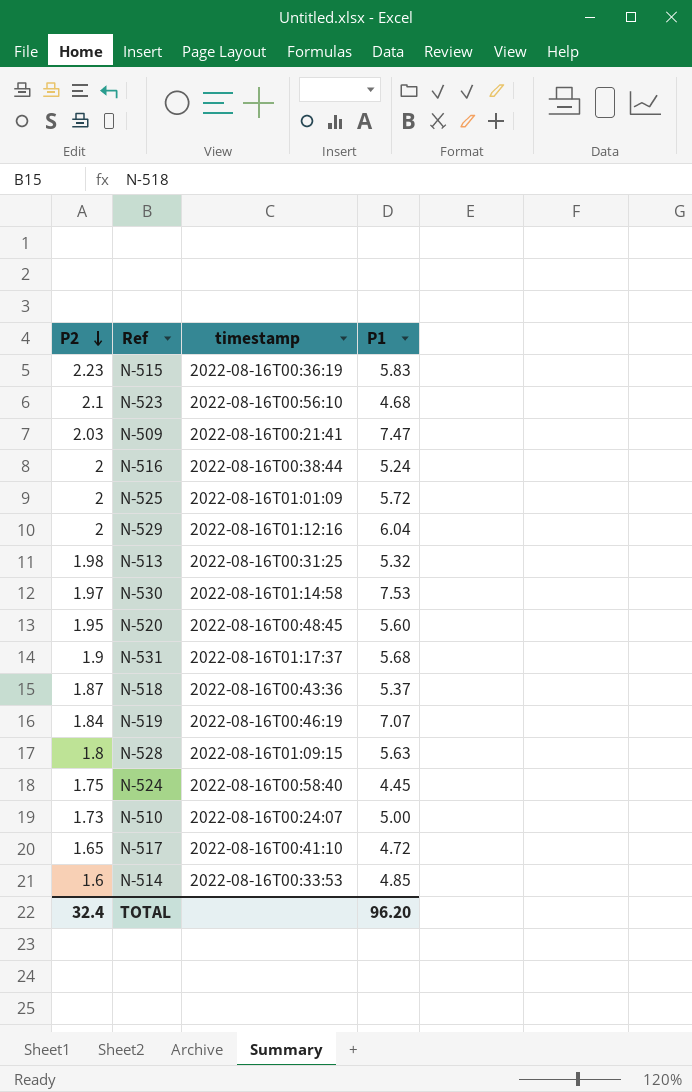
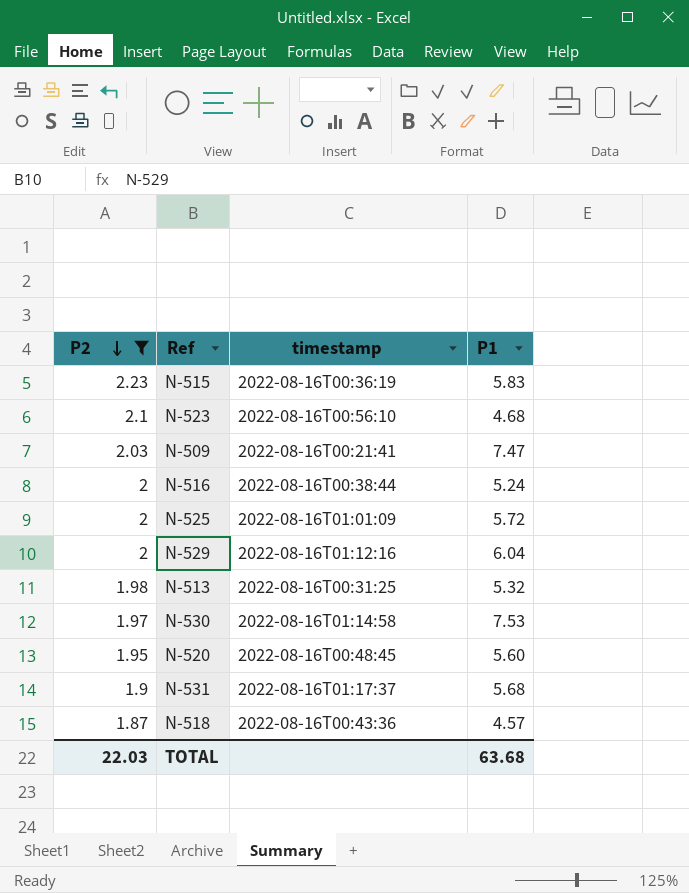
filter: none -> P2 >= 1.87
N-518 | P1: 5.37 -> 4.57
TOTAL | P2: 32.4 -> 22.03
TOTAL | P1: 96.20 -> 63.68

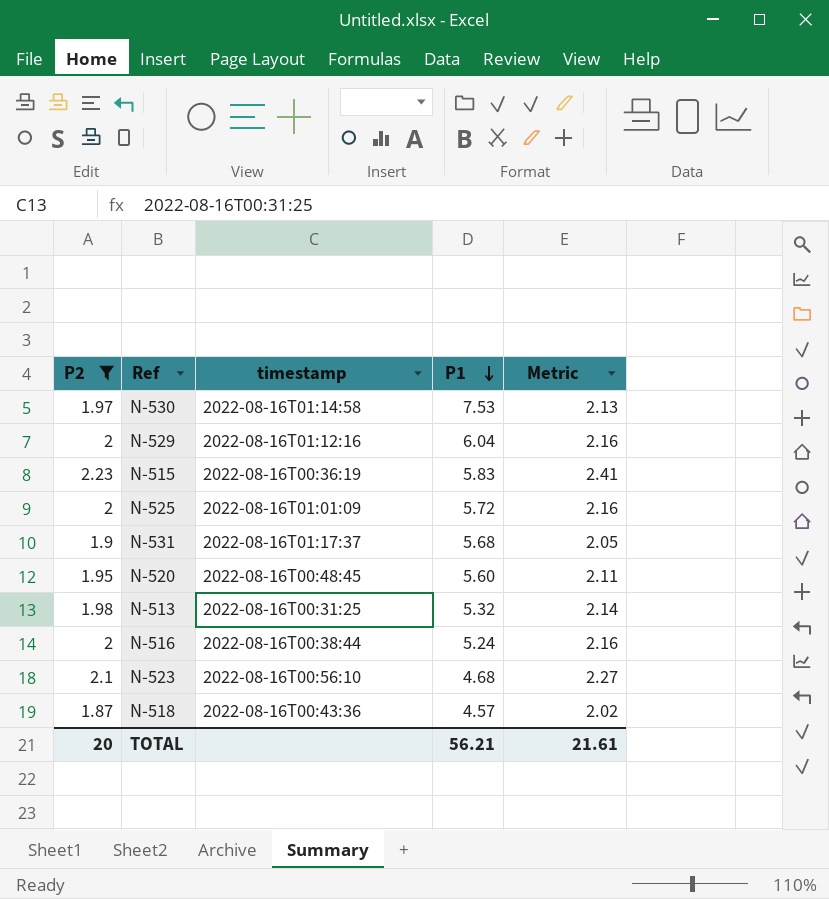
row order: P2 descending -> P1 descending
column Metric | formula: none -> [P2] * 1.08
row N-509: 2.03 | 2022-08-16T00:21:41 | 7.47 -> none
TOTAL | P2: 22.03 -> 20
TOTAL | P1: 63.68 -> 56.21

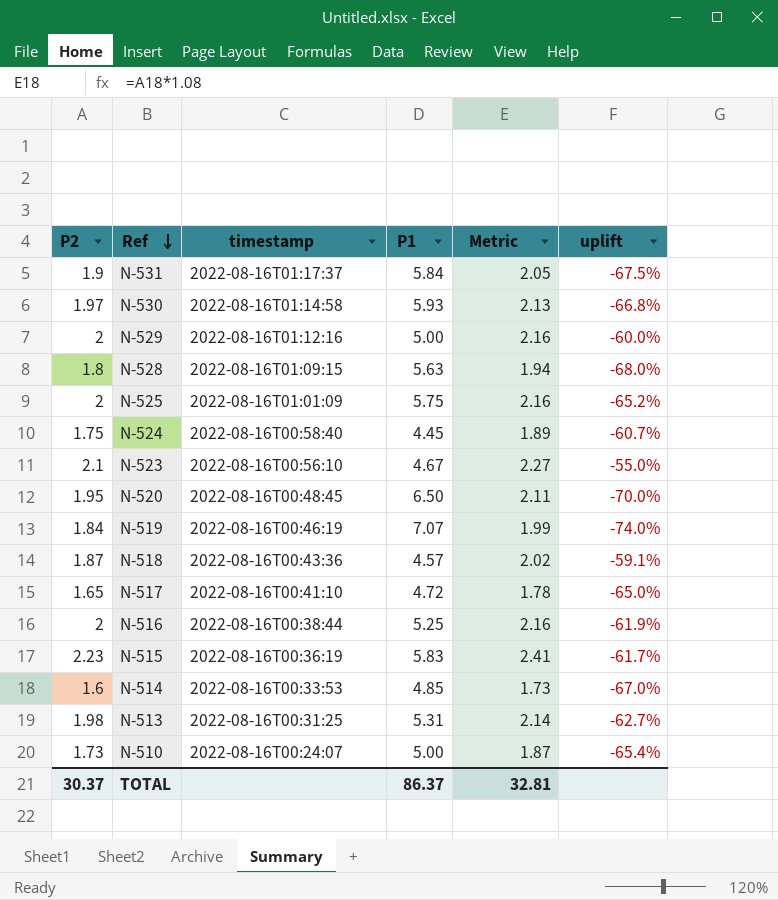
filter: P2 >= 1.87 -> none
row order: P1 descending -> Ref descending
column uplift | formula: none -> ([P2] - [P1]) / [P1]
N-531 | P1: 5.68 -> 5.84
N-530 | P1: 7.53 -> 5.93
N-529 | P1: 6.04 -> 5.00
N-525 | P1: 5.72 -> 5.75
N-523 | P1: 4.68 -> 4.67
N-520 | P1: 5.60 -> 6.50
N-516 | P1: 5.24 -> 5.25
N-513 | P1: 5.32 -> 5.31
TOTAL | P2: 20 -> 30.37
TOTAL | P1: 56.21 -> 86.37
TOTAL | Metric: 21.61 -> 32.81

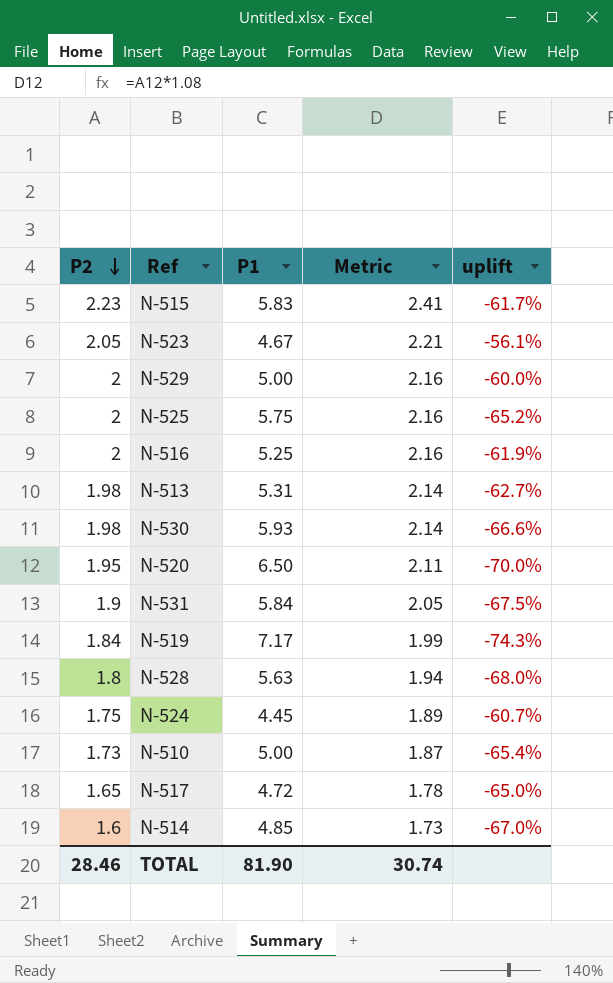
row order: Ref descending -> P2 descending
column timestamp | position: 3 -> none
row N-518: 1.87 | 2022-08-16T00:43:36 | 4.57 | 2.02 | -59.1% -> none
N-523 | P2: 2.1 -> 2.05
N-523 | Metric: 2.27 -> 2.21
N-523 | uplift: -55.0% -> -56.1%
N-530 | P2: 1.97 -> 1.98
N-530 | Metric: 2.13 -> 2.14
N-530 | uplift: -66.8% -> -66.6%
N-519 | P1: 7.07 -> 7.17
N-519 | uplift: -74.0% -> -74.3%
TOTAL | P2: 30.37 -> 28.46
TOTAL | P1: 86.37 -> 81.90
TOTAL | Metric: 32.81 -> 30.74

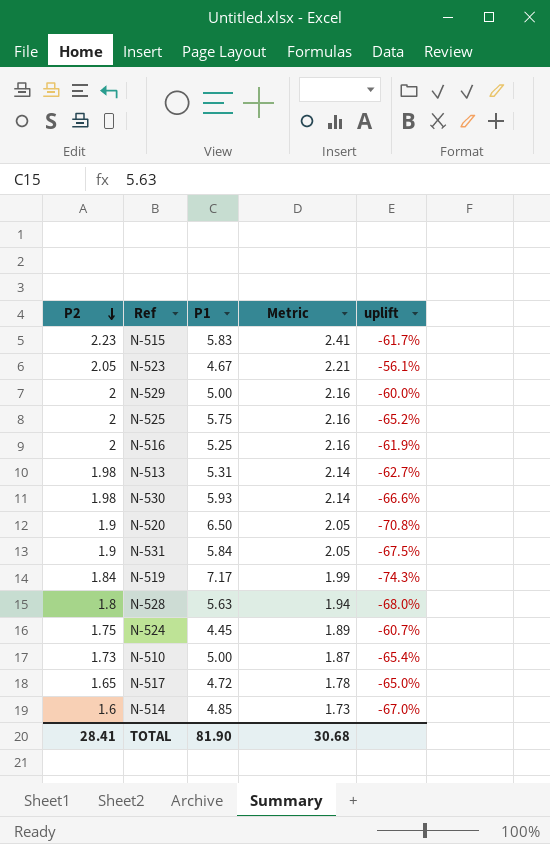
N-520 | P2: 1.95 -> 1.9
N-520 | Metric: 2.11 -> 2.05
N-520 | uplift: -70.0% -> -70.8%
TOTAL | P2: 28.46 -> 28.41
TOTAL | Metric: 30.74 -> 30.68

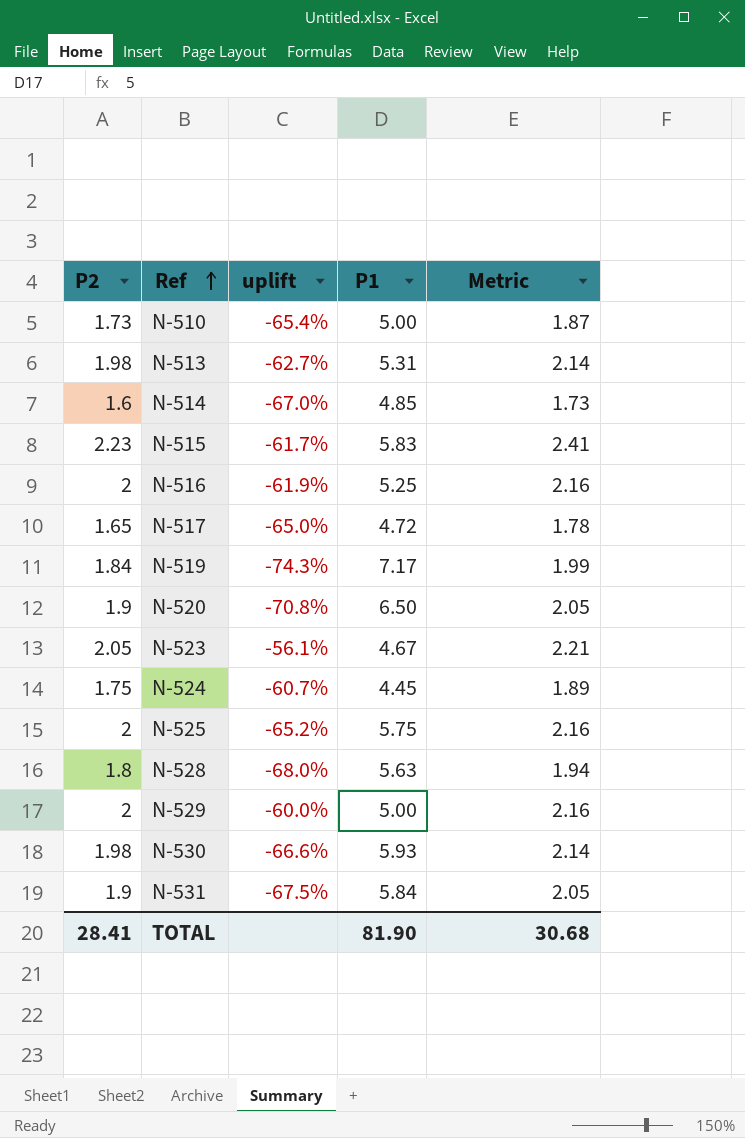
row order: P2 descending -> Ref ascending
column uplift | position: 5 -> 3

